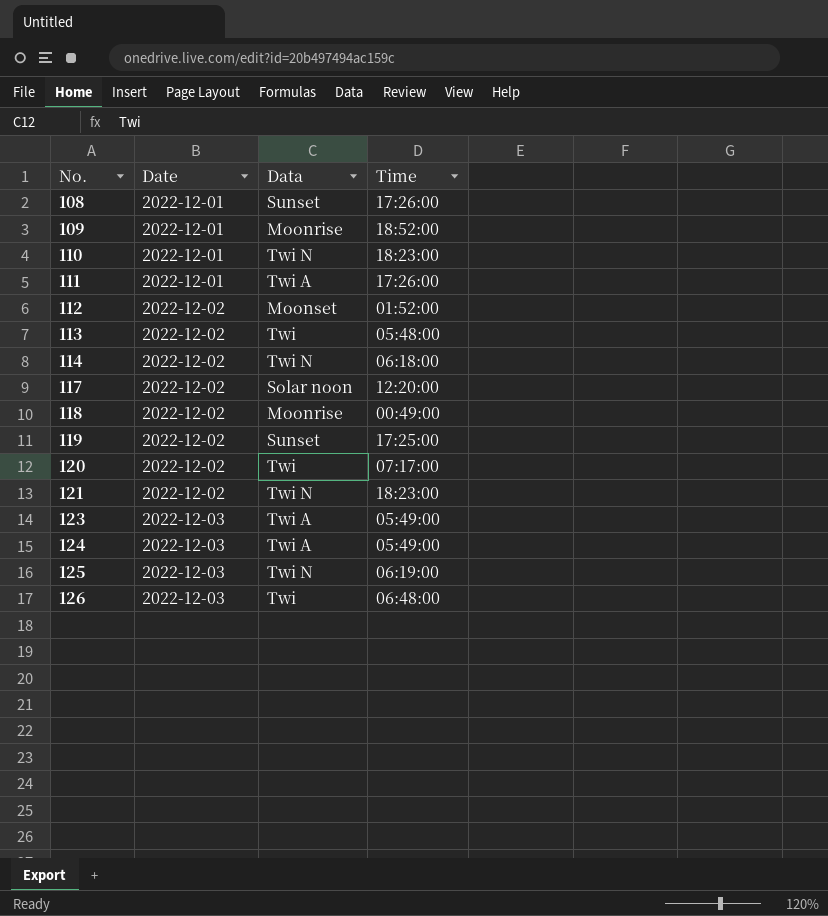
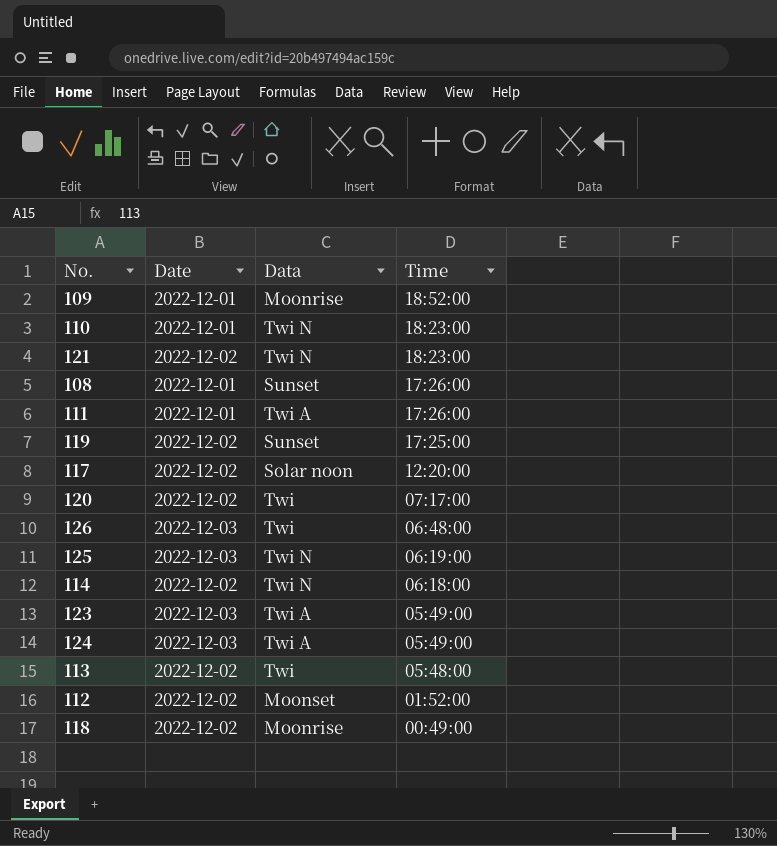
row order: No. ascending -> Time descending

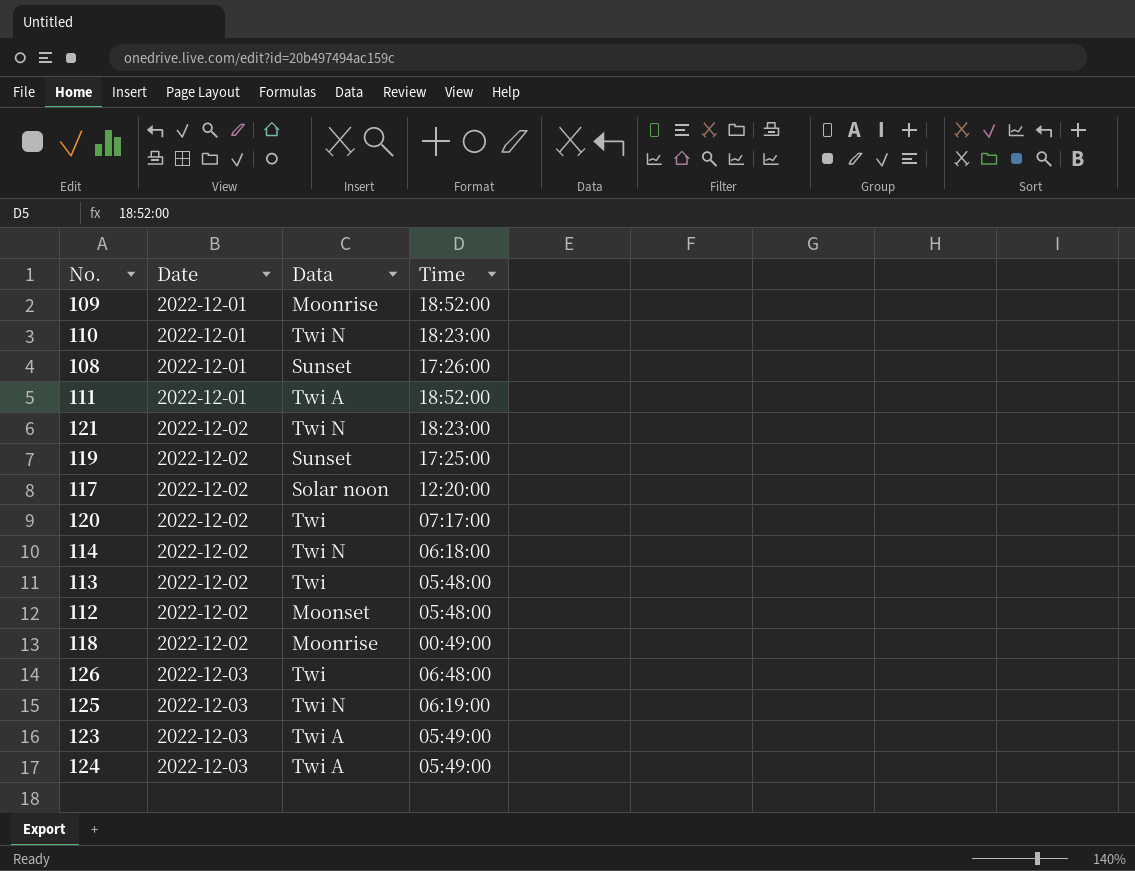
row order: Time descending -> Date ascending
111 | Time: 17:26:00 -> 18:52:00
112 | Time: 01:52:00 -> 05:48:00

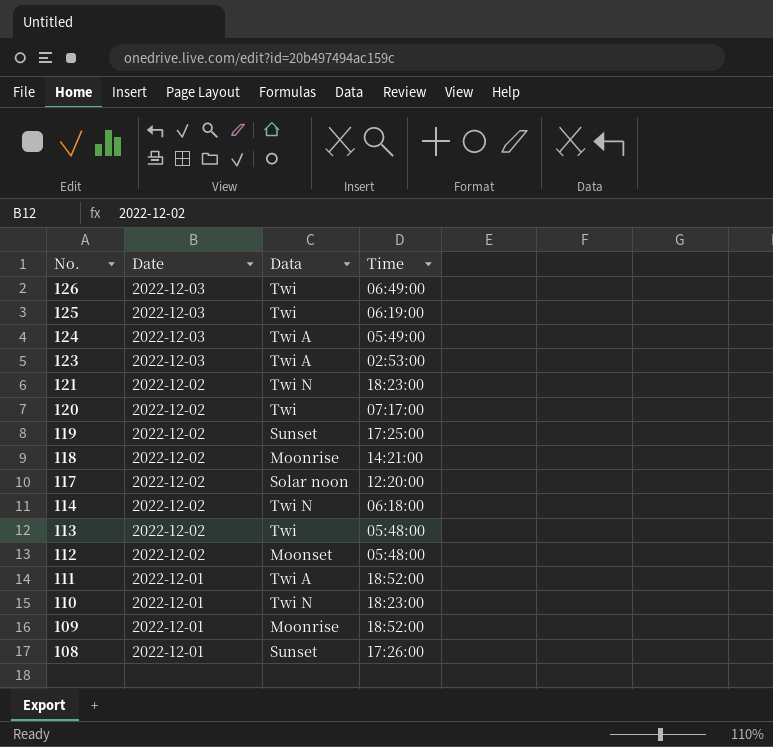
row order: Date ascending -> No. descending
126 | Time: 06:48:00 -> 06:49:00
125 | Data: Twi N -> Twi
123 | Time: 05:49:00 -> 02:53:00
118 | Time: 00:49:00 -> 14:21:00

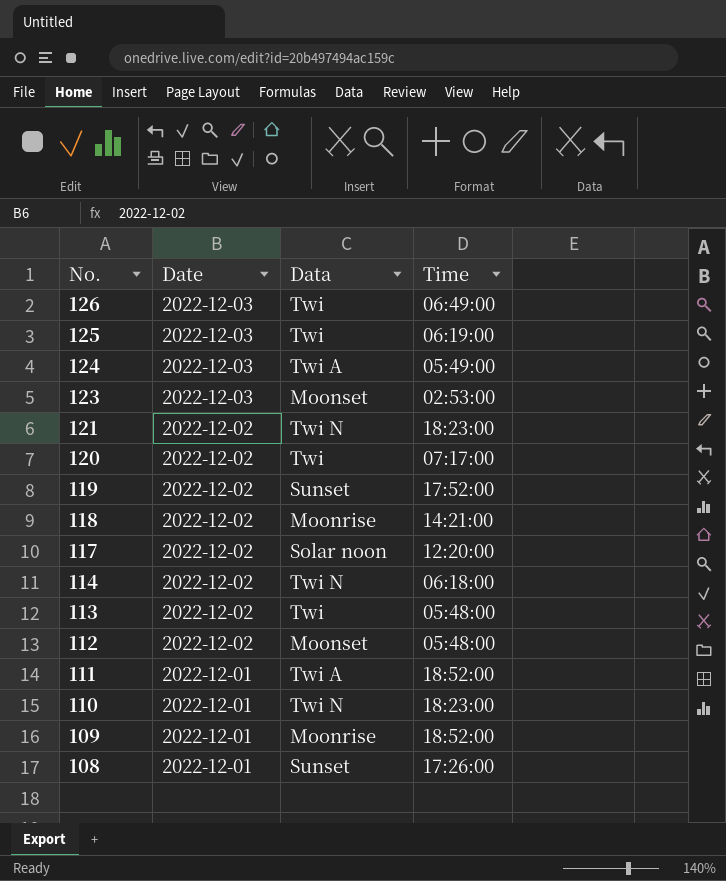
123 | Data: Twi A -> Moonset
119 | Time: 17:25:00 -> 17:52:00

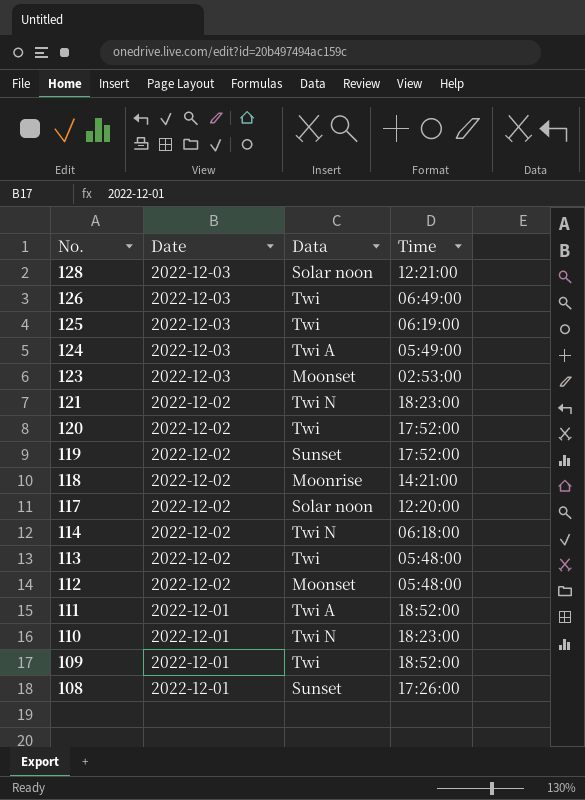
row 128: none -> 2022-12-03 | Solar noon | 12:21:00
120 | Time: 07:17:00 -> 17:52:00
109 | Data: Moonrise -> Twi

